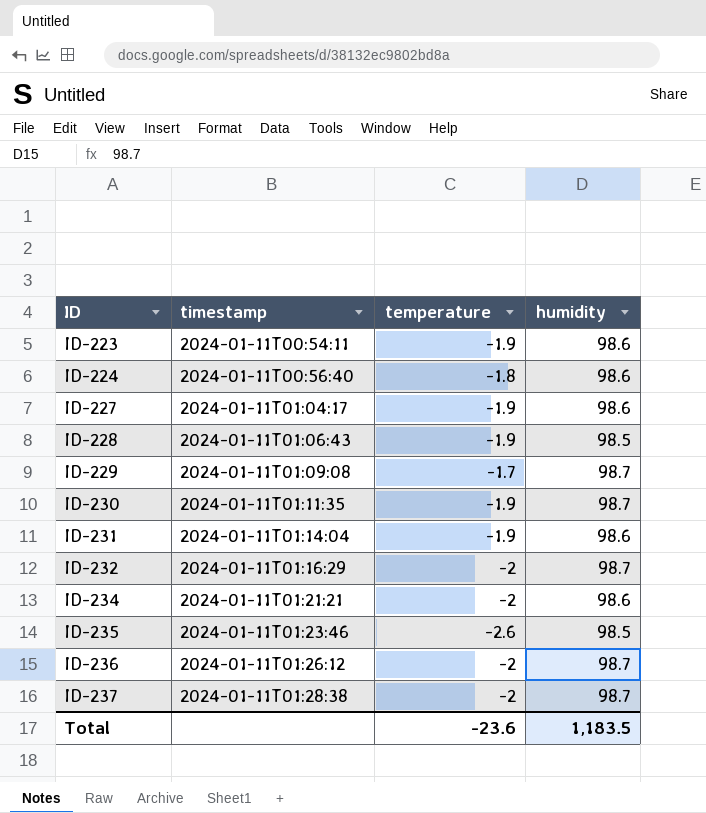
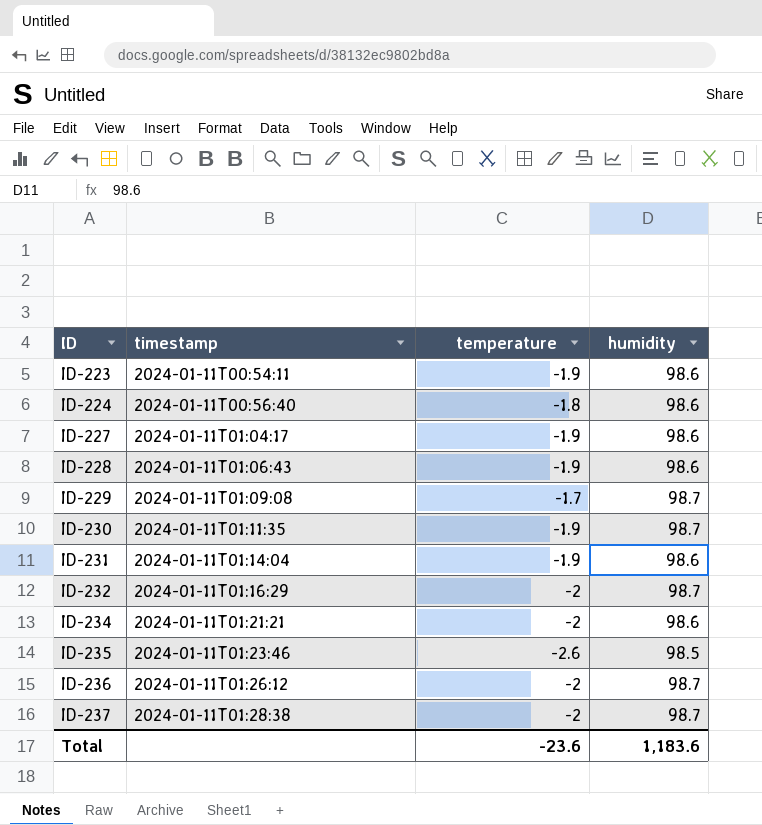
ID-228 | humidity: 98.5 -> 98.6
Total | humidity: 1,183.5 -> 1,183.6

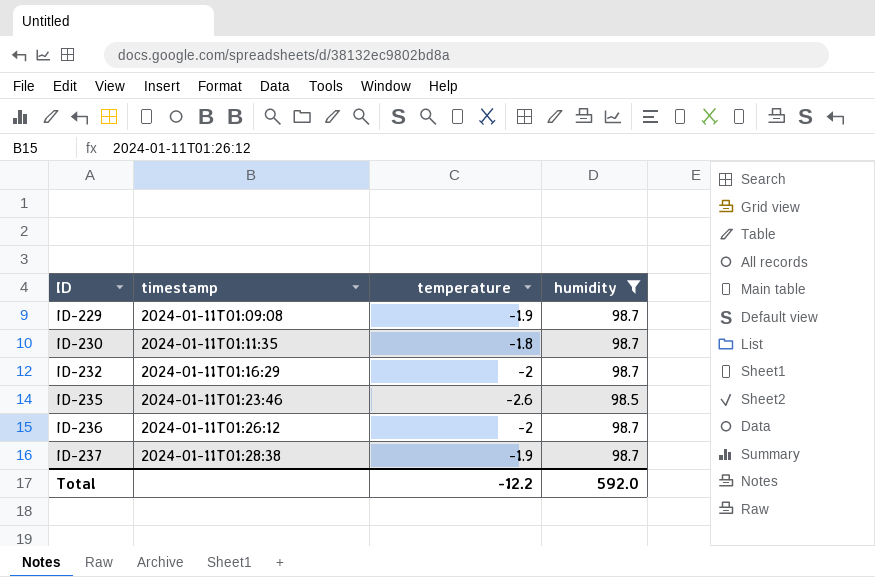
filter: none -> humidity != 98.6
ID-229 | temperature: -1.7 -> -1.9
ID-230 | temperature: -1.9 -> -1.8
ID-237 | temperature: -2 -> -1.9
Total | temperature: -23.6 -> -12.2
Total | humidity: 1,183.6 -> 592.0

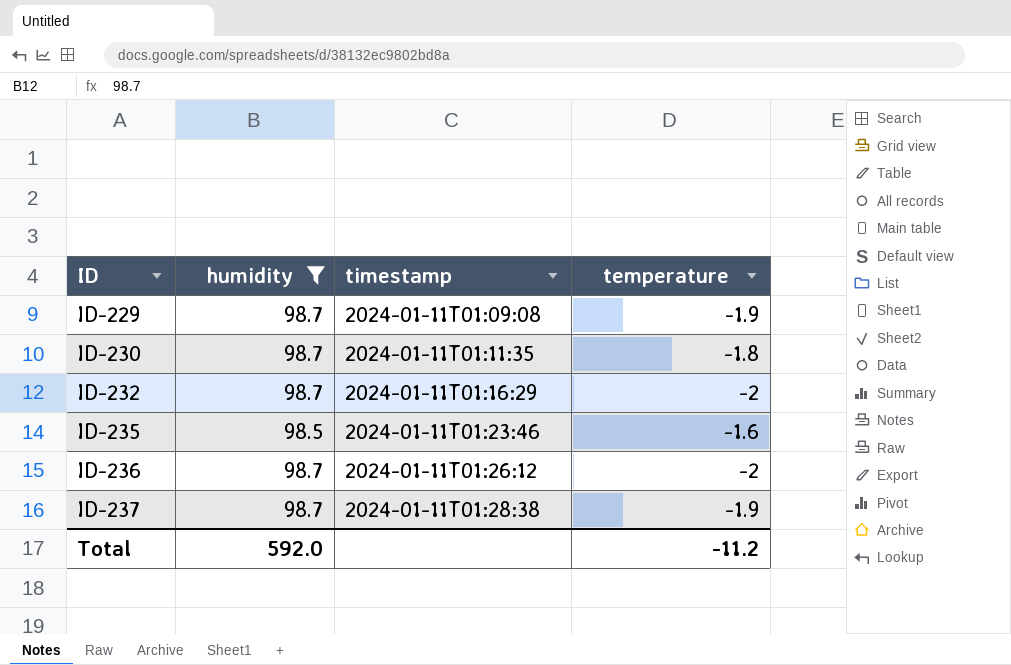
column humidity | position: 4 -> 2
ID-235 | temperature: -2.6 -> -1.6
Total | temperature: -12.2 -> -11.2

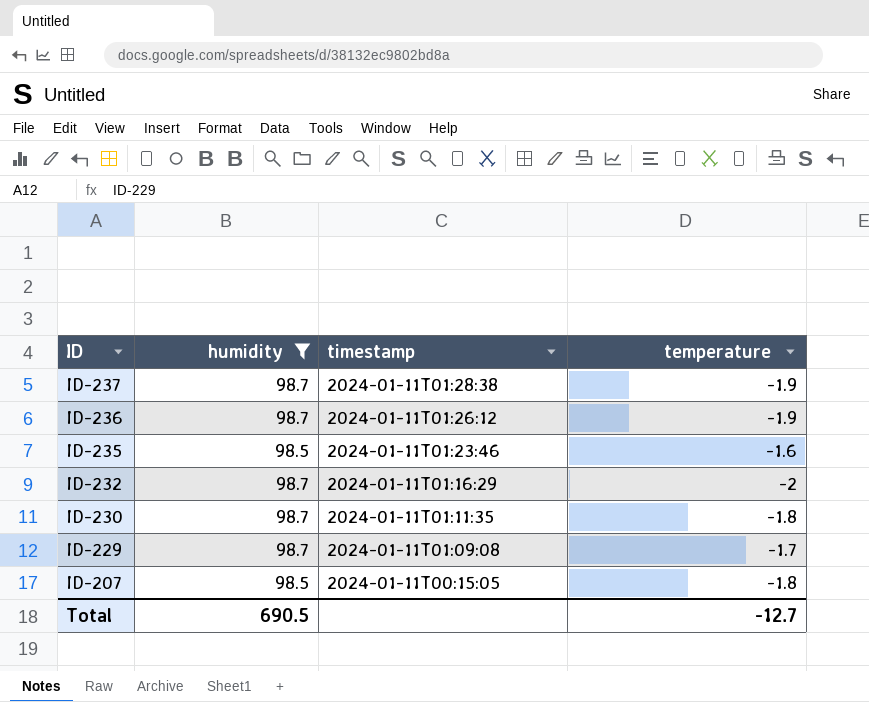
row order: ID ascending -> ID descending
ID-236 | temperature: -2 -> -1.9
ID-229 | temperature: -1.9 -> -1.7
row ID-207: none -> 98.5 | 2024-01-11T00:15:05 | -1.8
Total | humidity: 592.0 -> 690.5
Total | temperature: -11.2 -> -12.7

